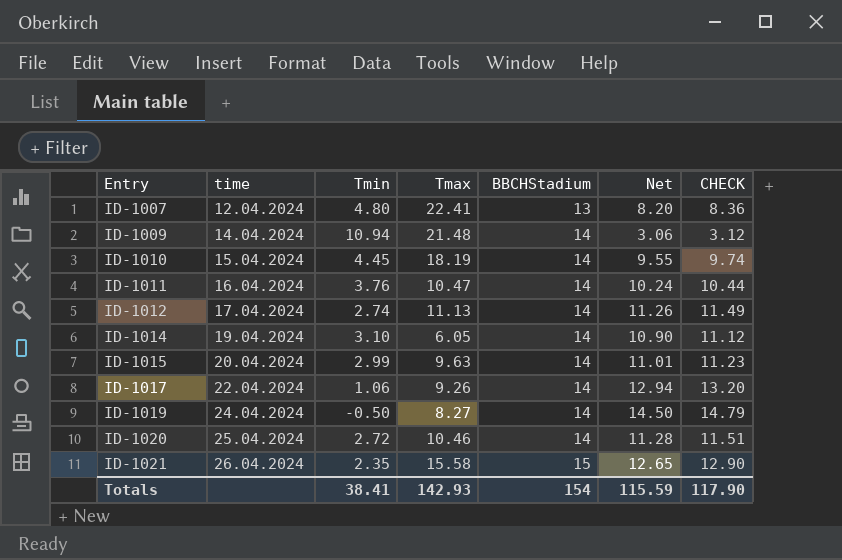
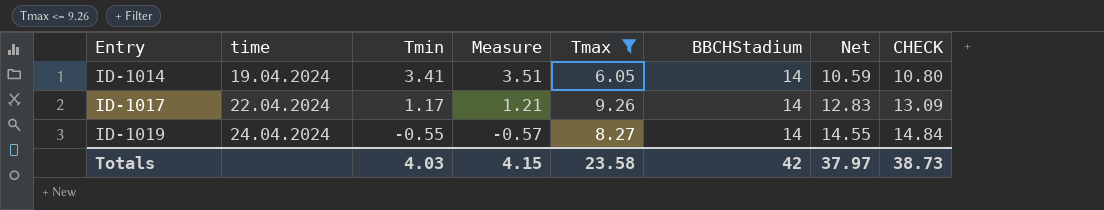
filter: none -> Tmax <= 9.26
column Measure | formula: none -> [Tmin] * 1.03
ID-1014 | Tmin: 3.10 -> 3.41
ID-1014 | Net: 10.90 -> 10.59
ID-1014 | CHECK: 11.12 -> 10.80
ID-1017 | Tmin: 1.06 -> 1.17
ID-1017 | Net: 12.94 -> 12.83
ID-1017 | CHECK: 13.20 -> 13.09
ID-1019 | Tmin: -0.50 -> -0.55
ID-1019 | Net: 14.50 -> 14.55
ID-1019 | CHECK: 14.79 -> 14.84
Totals | Tmin: 38.41 -> 4.03
Totals | Tmax: 142.93 -> 23.58
Totals | BBCHStadium: 154 -> 42
Totals | Net: 115.59 -> 37.97
Totals | CHECK: 117.90 -> 38.73

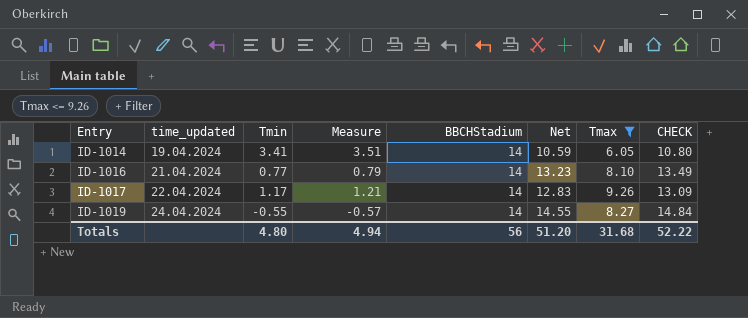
column name: time -> time_updated
column Tmax | position: 5 -> 7
row ID-1016: none -> 21.04.2024 | 0.77 | 0.79 | 14 | 13.23 | 8.10 | 13.49
Totals | Tmin: 4.03 -> 4.80
Totals | Measure: 4.15 -> 4.94
Totals | BBCHStadium: 42 -> 56
Totals | Net: 37.97 -> 51.20
Totals | Tmax: 23.58 -> 31.68
Totals | CHECK: 38.73 -> 52.22

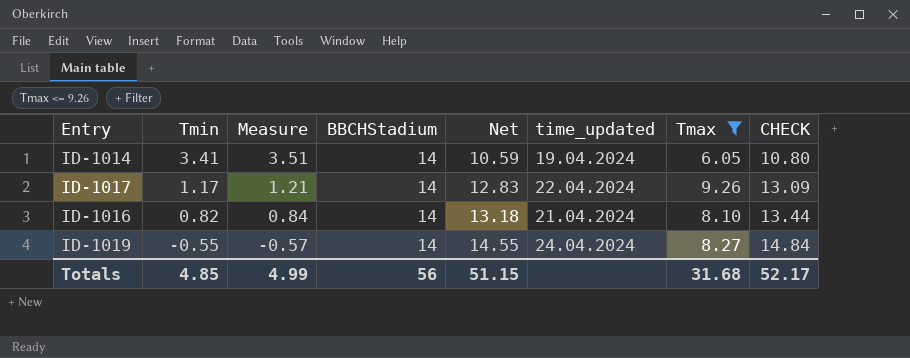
row order: Entry ascending -> Tmin descending
column time_updated | position: 2 -> 6
ID-1016 | Tmin: 0.77 -> 0.82
ID-1016 | Measure: 0.79 -> 0.84
ID-1016 | Net: 13.23 -> 13.18
ID-1016 | CHECK: 13.49 -> 13.44
Totals | Tmin: 4.80 -> 4.85
Totals | Measure: 4.94 -> 4.99
Totals | Net: 51.20 -> 51.15
Totals | CHECK: 52.22 -> 52.17

